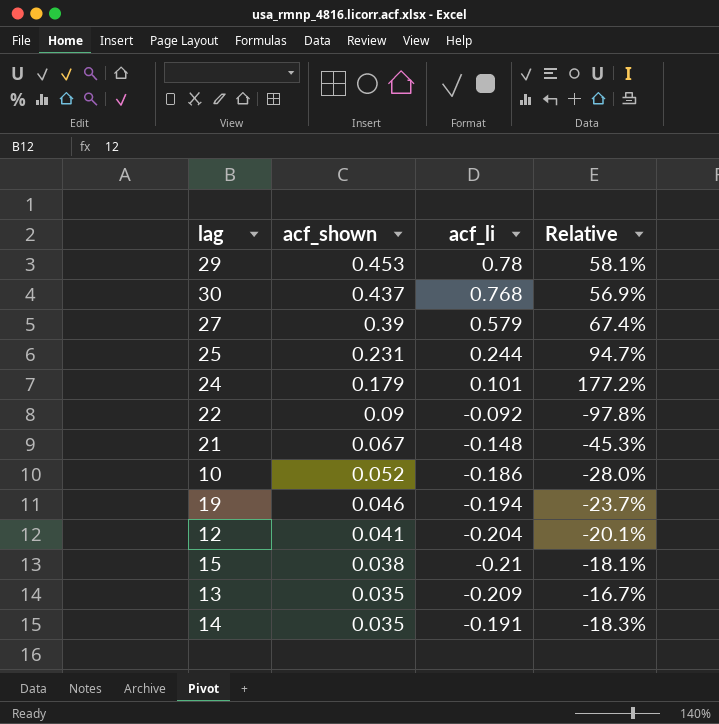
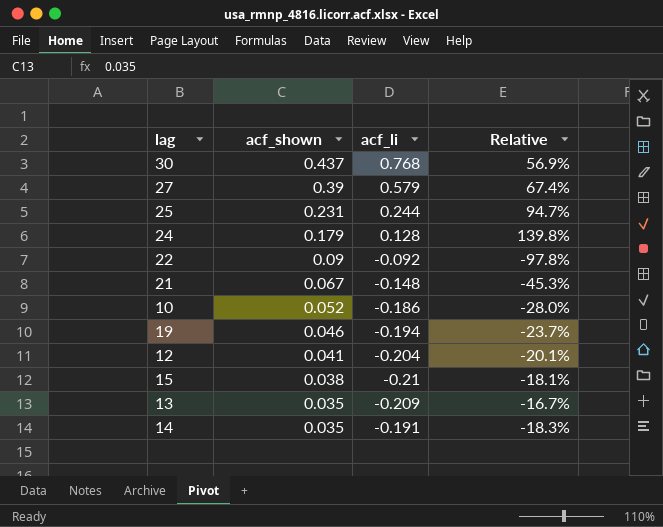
row 29: 0.453 | 0.78 | 58.1% -> none
24 | acf_li: 0.101 -> 0.128
24 | Relative: 177.2% -> 139.8%

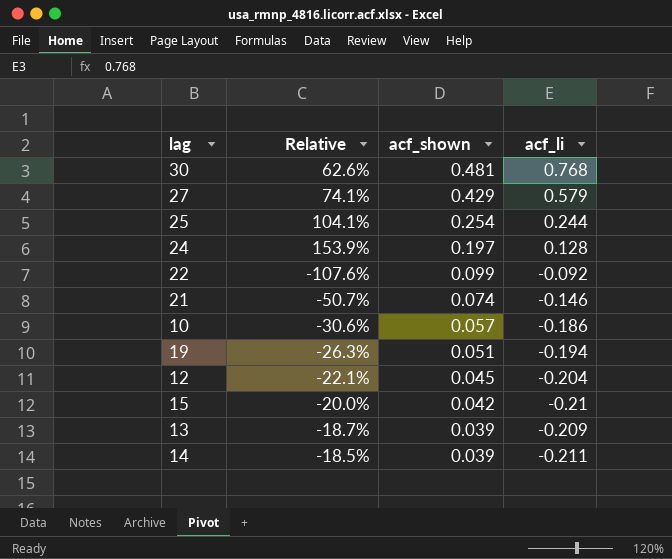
column Relative | position: 4 -> 2
30 | Relative: 56.9% -> 62.6%
30 | acf_shown: 0.437 -> 0.481
27 | Relative: 67.4% -> 74.1%
27 | acf_shown: 0.39 -> 0.429
25 | Relative: 94.7% -> 104.1%
25 | acf_shown: 0.231 -> 0.254
24 | Relative: 139.8% -> 153.9%
24 | acf_shown: 0.179 -> 0.197
22 | Relative: -97.8% -> -107.6%
22 | acf_shown: 0.09 -> 0.099
21 | Relative: -45.3% -> -50.7%
21 | acf_shown: 0.067 -> 0.074
21 | acf_li: -0.148 -> -0.146
10 | Relative: -28.0% -> -30.6%
10 | acf_shown: 0.052 -> 0.057
19 | Relative: -23.7% -> -26.3%
19 | acf_shown: 0.046 -> 0.051
12 | Relative: -20.1% -> -22.1%
12 | acf_shown: 0.041 -> 0.045
15 | Relative: -18.1% -> -20.0%
15 | acf_shown: 0.038 -> 0.042
13 | Relative: -16.7% -> -18.7%
13 | acf_shown: 0.035 -> 0.039
14 | Relative: -18.3% -> -18.5%
14 | acf_shown: 0.035 -> 0.039
14 | acf_li: -0.191 -> -0.211

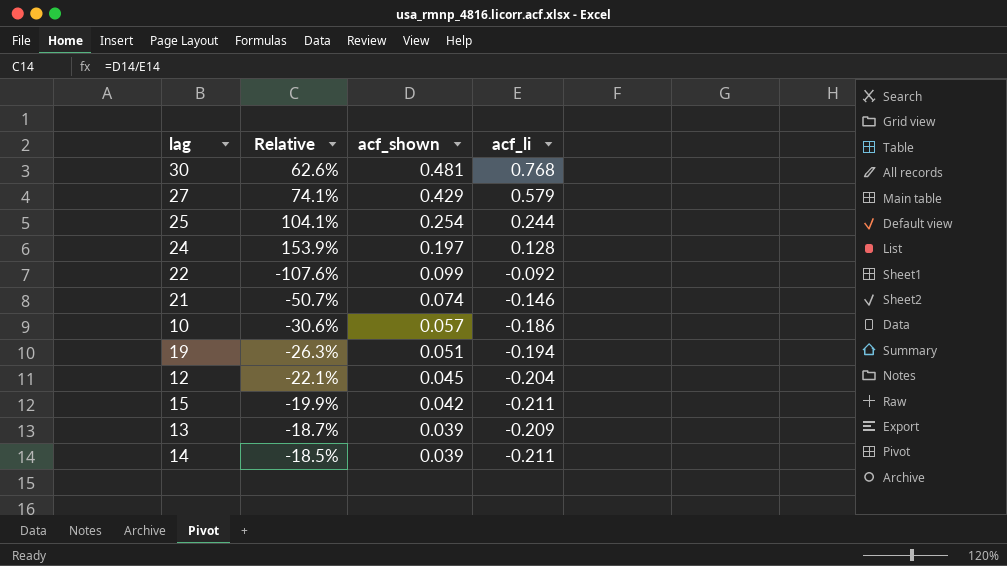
15 | Relative: -20.0% -> -19.9%
15 | acf_li: -0.21 -> -0.211

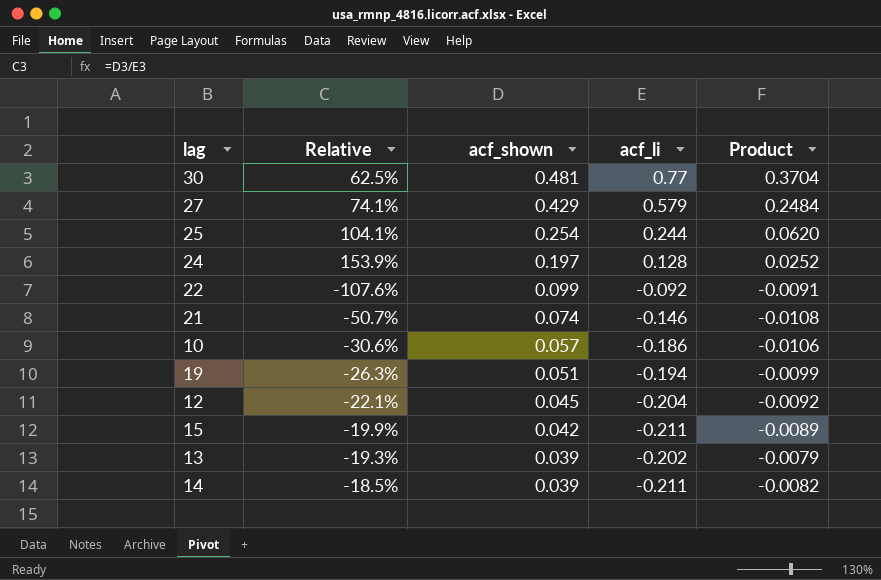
column Product | formula: none -> [acf_shown] * [acf_li]
30 | Relative: 62.6% -> 62.5%
30 | acf_li: 0.768 -> 0.77
13 | Relative: -18.7% -> -19.3%
13 | acf_li: -0.209 -> -0.202

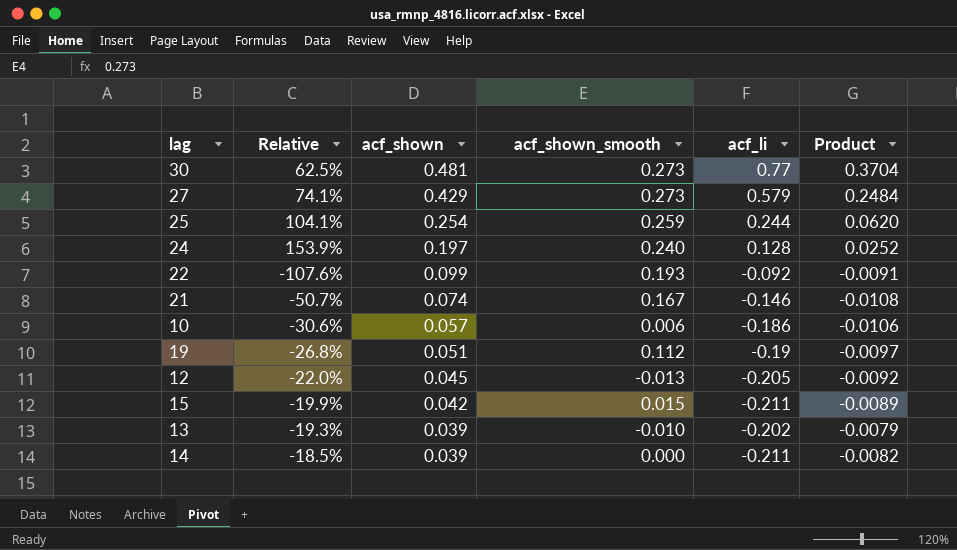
column acf_shown_smooth | position: none -> 4
19 | Relative: -26.3% -> -26.8%
19 | acf_li: -0.194 -> -0.19
19 | Product: -0.0099 -> -0.0097
12 | Relative: -22.1% -> -22.0%
12 | acf_li: -0.204 -> -0.205

